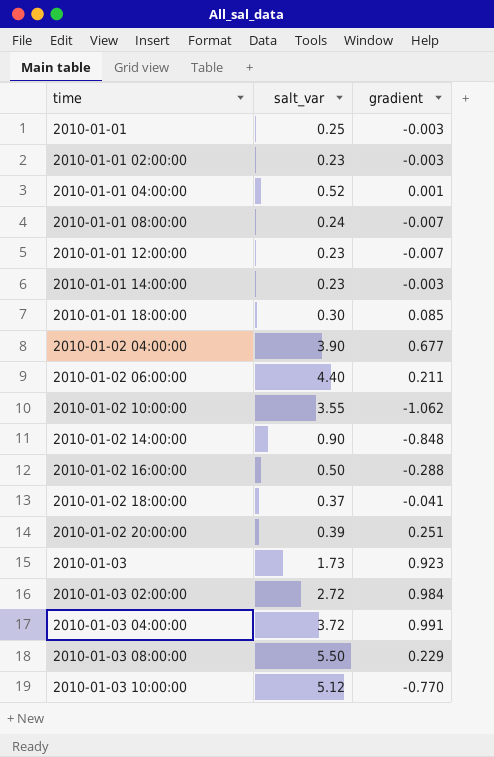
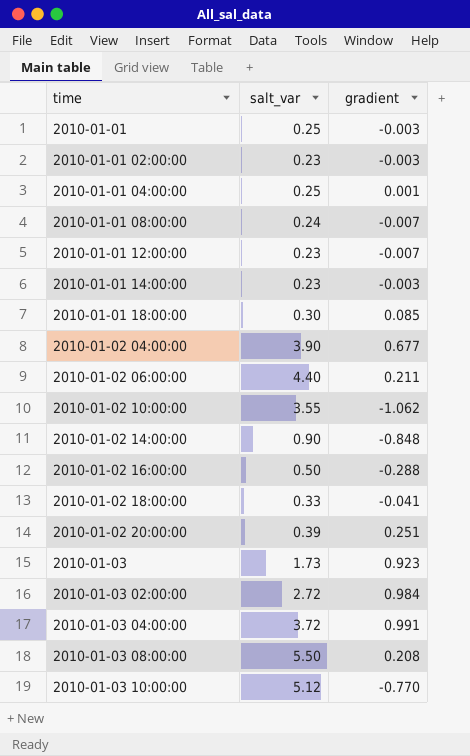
2010-01-01 04:00:00 | salt_var: 0.52 -> 0.25
2010-01-02 18:00:00 | salt_var: 0.37 -> 0.33
2010-01-03 08:00:00 | gradient: 0.229 -> 0.208

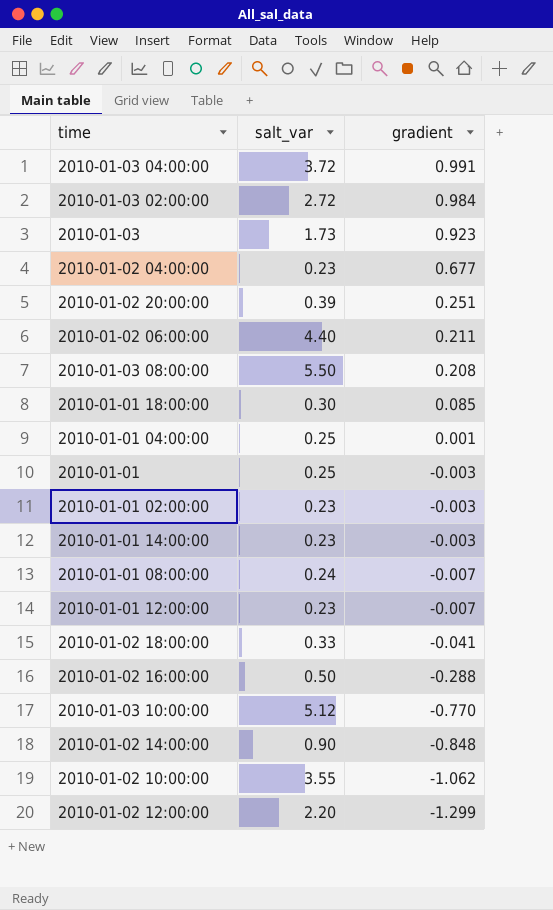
row order: time ascending -> gradient descending
2010-01-02 04:00:00 | salt_var: 3.90 -> 0.23
row 2010-01-02 12:00:00: none -> 2.20 | -1.299

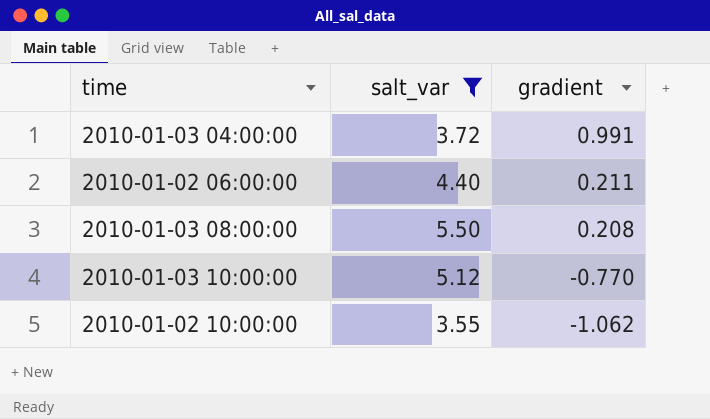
filter: none -> salt_var >= 3.55

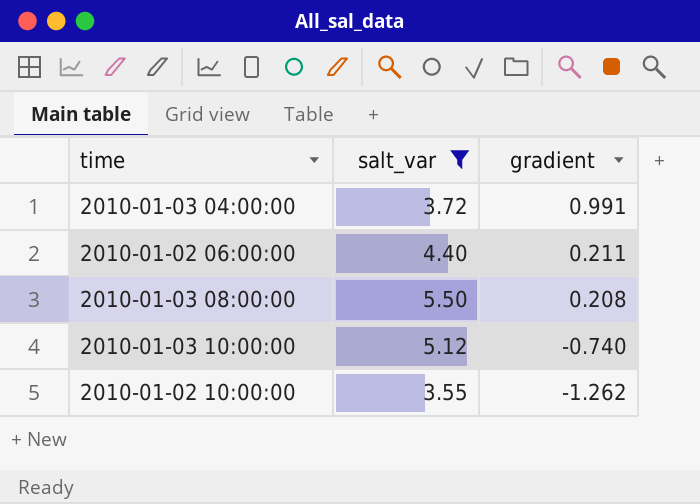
2010-01-03 10:00:00 | gradient: -0.770 -> -0.740
2010-01-02 10:00:00 | gradient: -1.062 -> -1.262

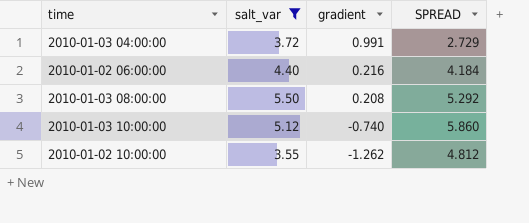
column SPREAD | formula: none -> [salt_var] - [gradient]
2010-01-02 06:00:00 | gradient: 0.211 -> 0.216

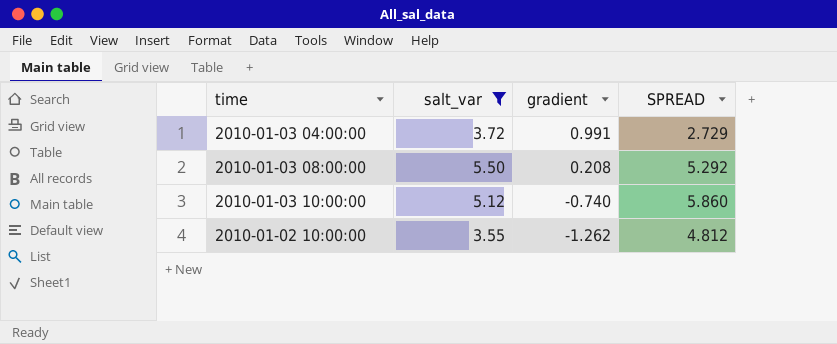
row 2010-01-02 06:00:00: 4.40 | 0.216 | 4.184 -> none

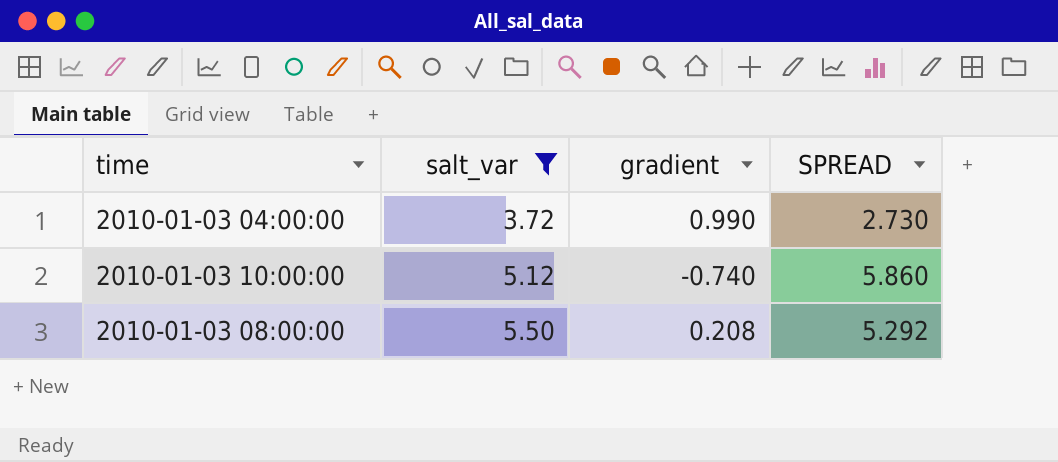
row order: gradient descending -> salt_var ascending
row 2010-01-02 10:00:00: 3.55 | -1.262 | 4.812 -> none
2010-01-03 04:00:00 | gradient: 0.991 -> 0.990
2010-01-03 04:00:00 | SPREAD: 2.729 -> 2.730

